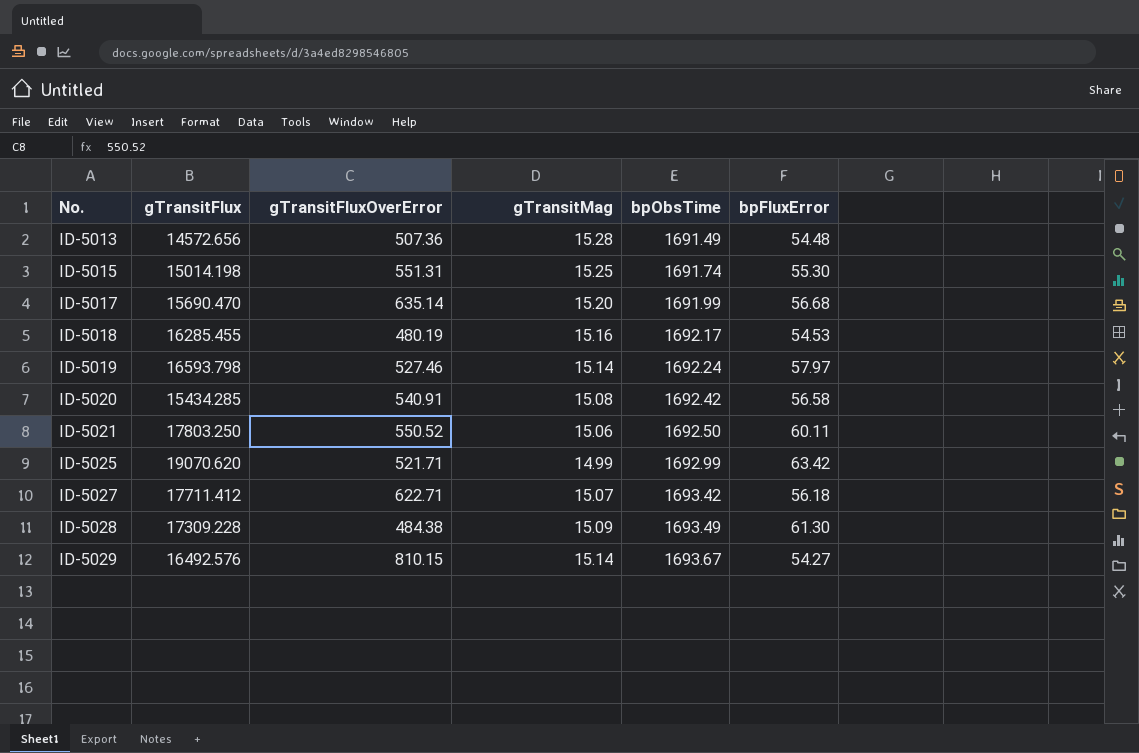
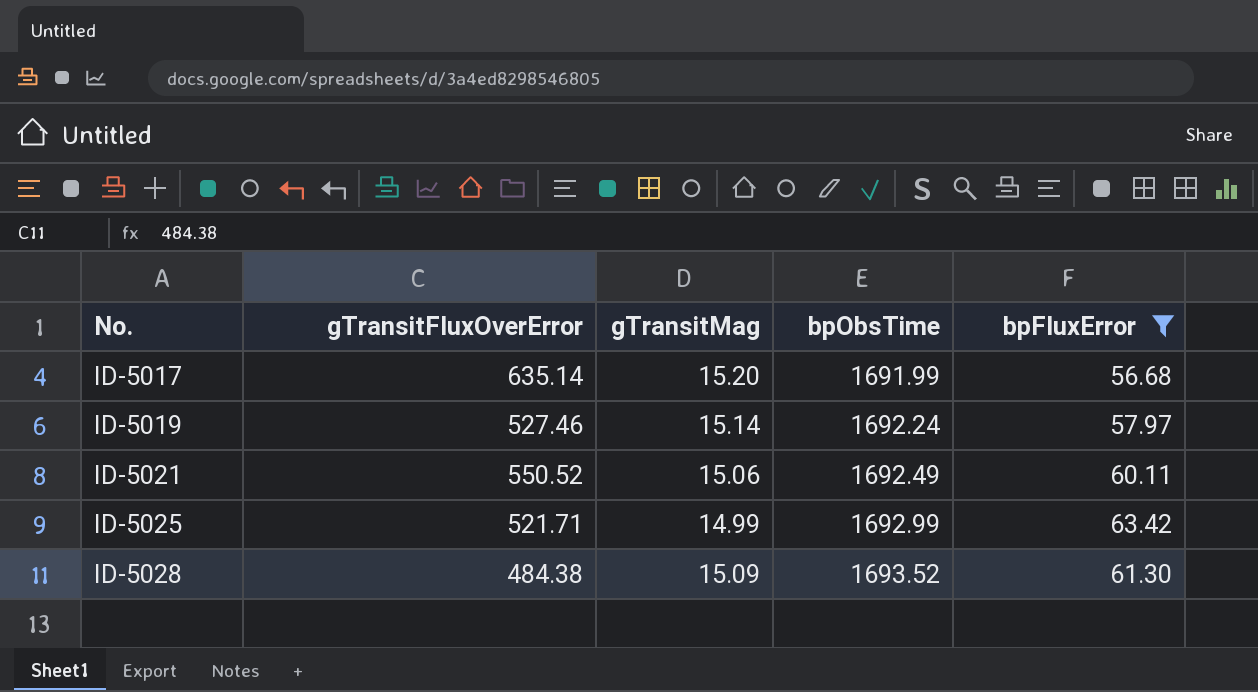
filter: none -> bpFluxError >= 56.68
column gTransitFlux | position: 2 -> none
ID-5021 | bpObsTime: 1692.50 -> 1692.49
ID-5028 | bpObsTime: 1693.49 -> 1693.52

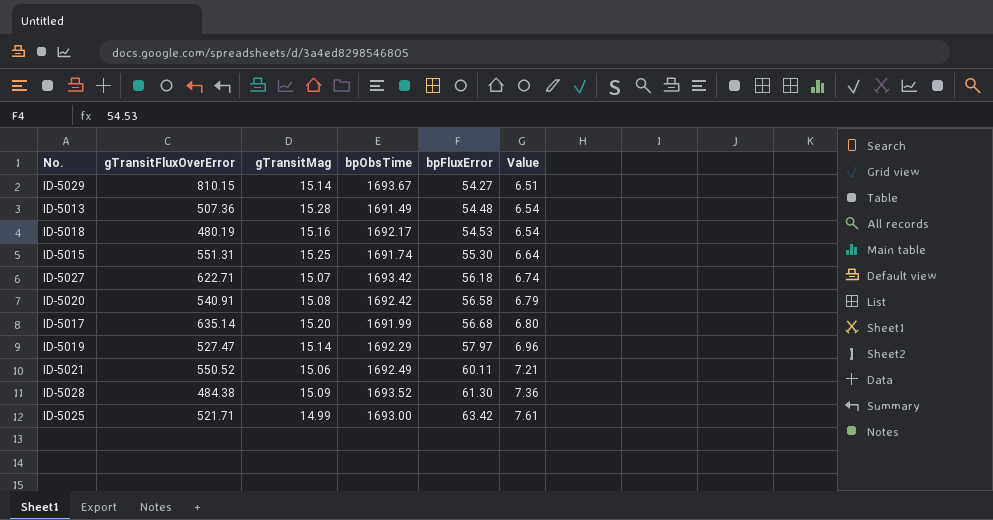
filter: bpFluxError >= 56.68 -> none
row order: No. ascending -> bpFluxError ascending
column Value | formula: none -> [bpFluxError] * 0.12
ID-5019 | gTransitFluxOverError: 527.46 -> 527.47
ID-5019 | bpObsTime: 1692.24 -> 1692.29
ID-5025 | bpObsTime: 1692.99 -> 1693.00

